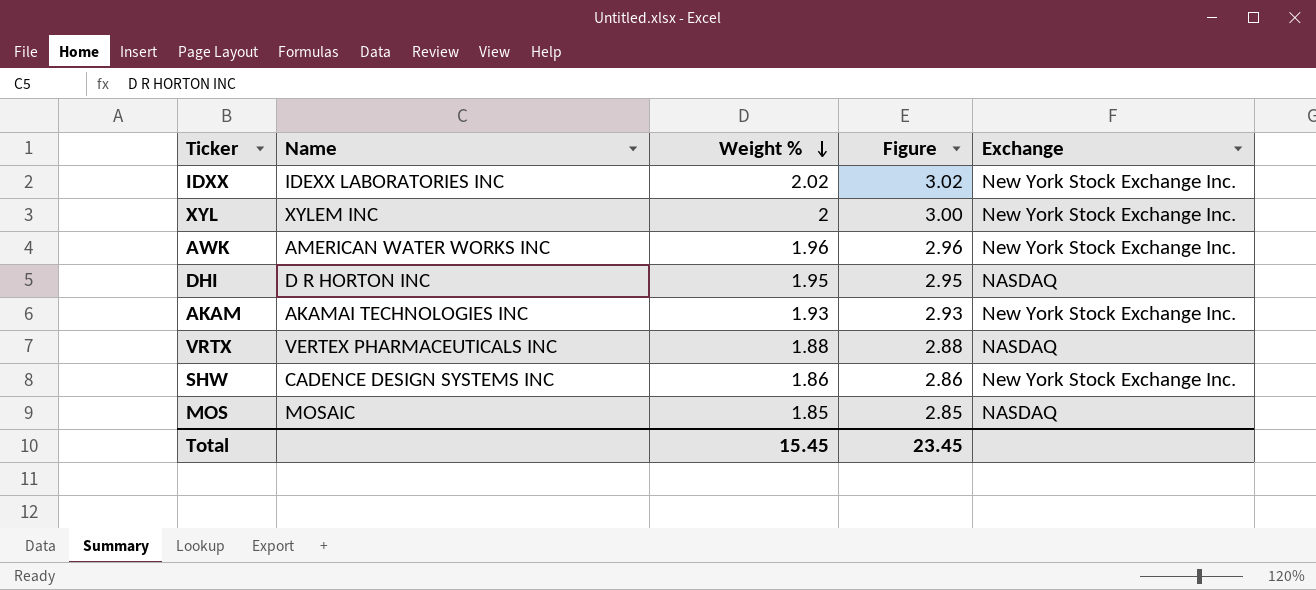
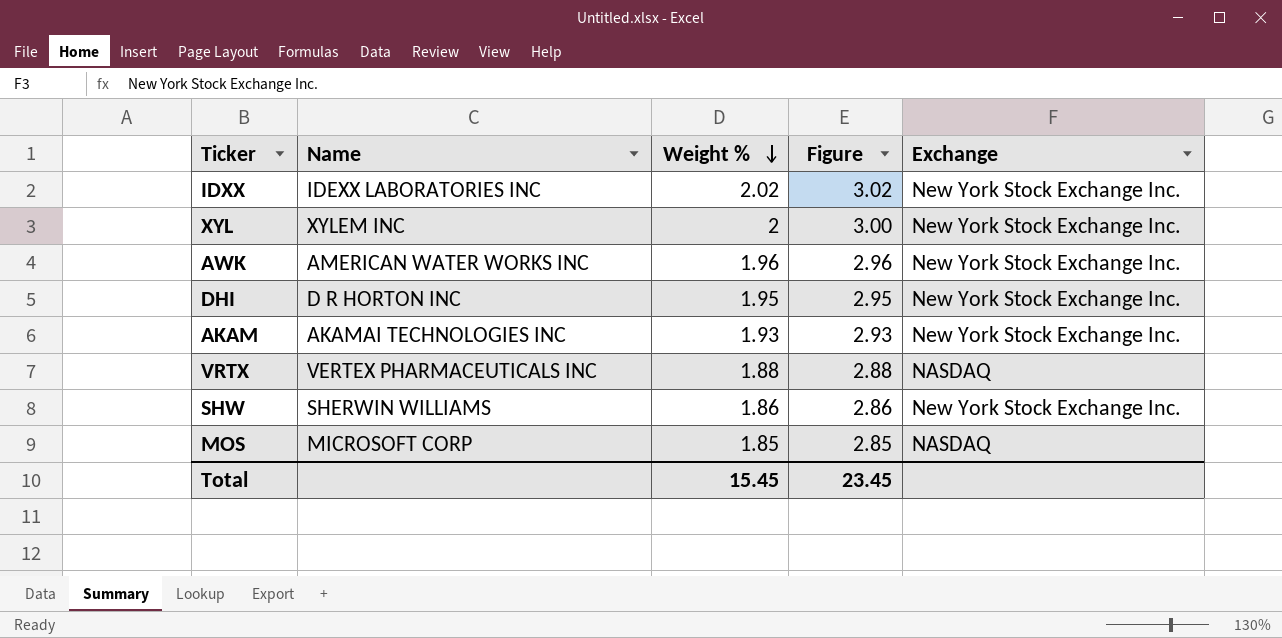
DHI | Exchange: NASDAQ -> New York Stock Exchange Inc.
SHW | Name: CADENCE DESIGN SYSTEMS INC -> SHERWIN WILLIAMS
MOS | Name: MOSAIC -> MICROSOFT CORP

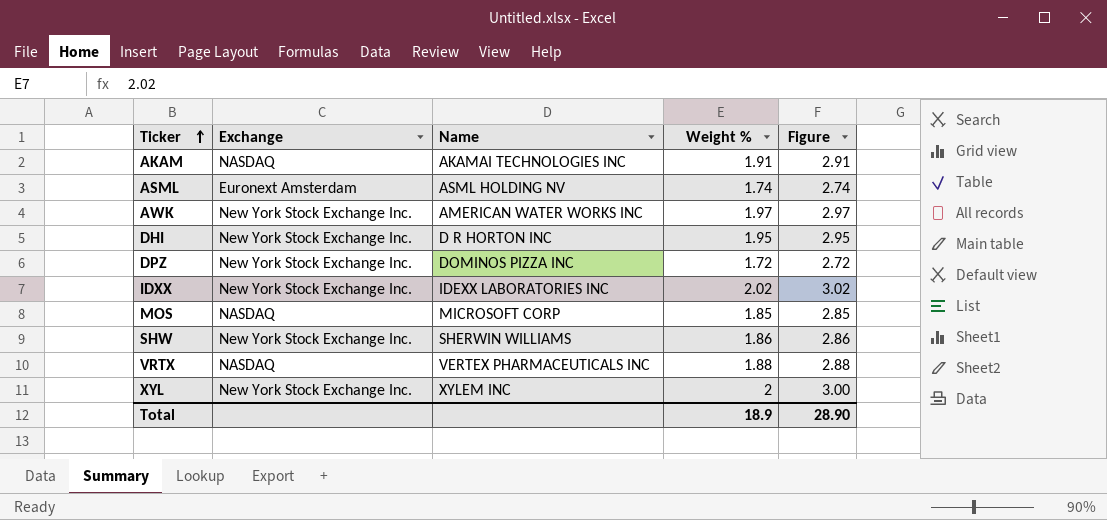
row order: Weight % descending -> Ticker ascending
column Exchange | position: 5 -> 2
AKAM | Exchange: New York Stock Exchange Inc. -> NASDAQ
AKAM | Weight %: 1.93 -> 1.91
AKAM | Figure: 2.93 -> 2.91
row ASML: none -> Euronext Amsterdam | ASML HOLDING NV | 1.74 | 2.74
AWK | Weight %: 1.96 -> 1.97
AWK | Figure: 2.96 -> 2.97
row DPZ: none -> New York Stock Exchange Inc. | DOMINOS PIZZA INC | 1.72 | 2.72
Total | Weight %: 15.45 -> 18.9
Total | Figure: 23.45 -> 28.90

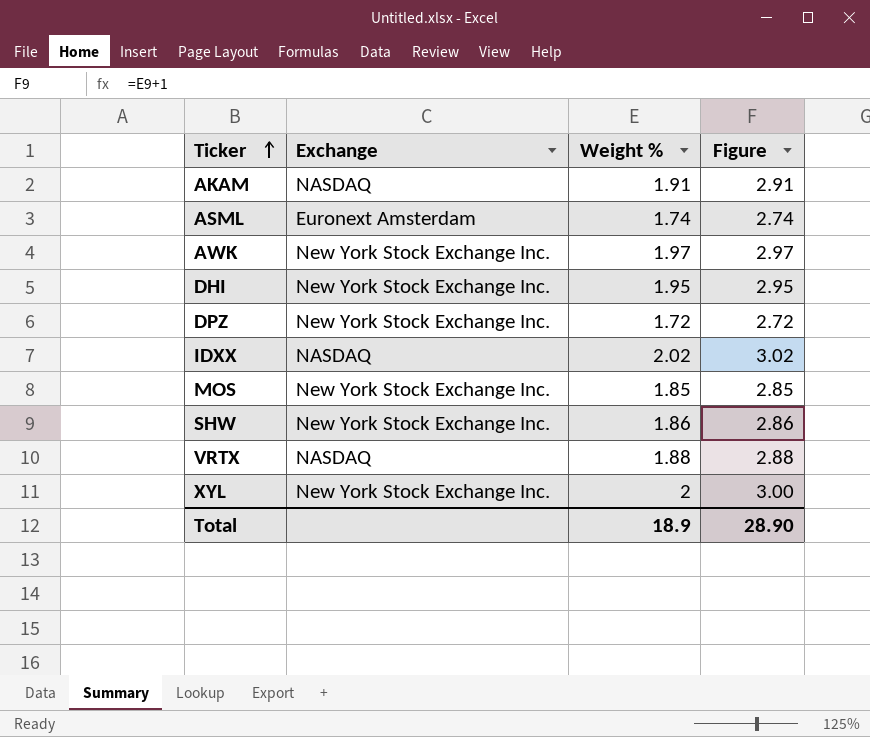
column Name | position: 3 -> none
IDXX | Exchange: New York Stock Exchange Inc. -> NASDAQ
MOS | Exchange: NASDAQ -> New York Stock Exchange Inc.

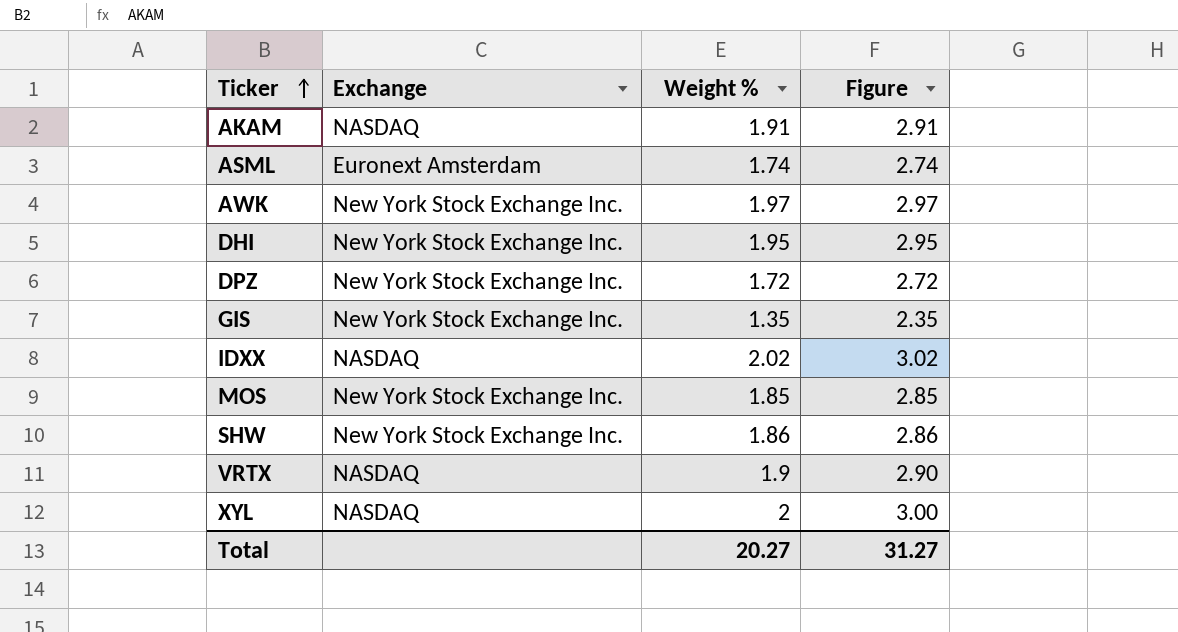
row GIS: none -> New York Stock Exchange Inc. | 1.35 | 2.35
VRTX | Weight %: 1.88 -> 1.9
VRTX | Figure: 2.88 -> 2.90
XYL | Exchange: New York Stock Exchange Inc. -> NASDAQ
Total | Weight %: 18.9 -> 20.27
Total | Figure: 28.90 -> 31.27

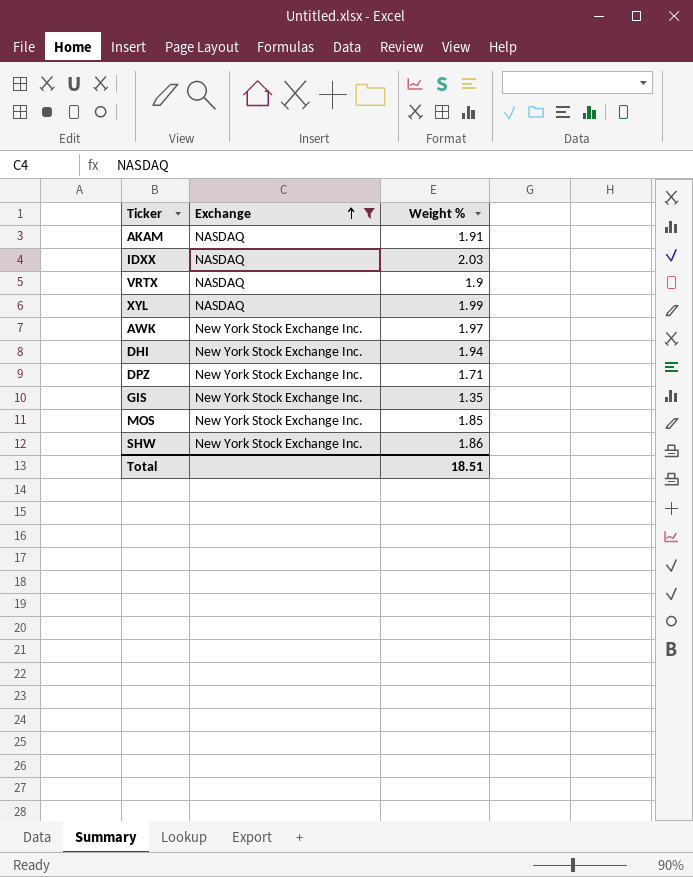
filter: none -> Exchange != Euronext Amsterdam
row order: Ticker ascending -> Exchange ascending
column Figure | formula: [Weight %] + 1 -> none
IDXX | Weight %: 2.02 -> 2.03
XYL | Weight %: 2 -> 1.99
DHI | Weight %: 1.95 -> 1.94
DPZ | Weight %: 1.72 -> 1.71
Total | Weight %: 20.27 -> 18.51

